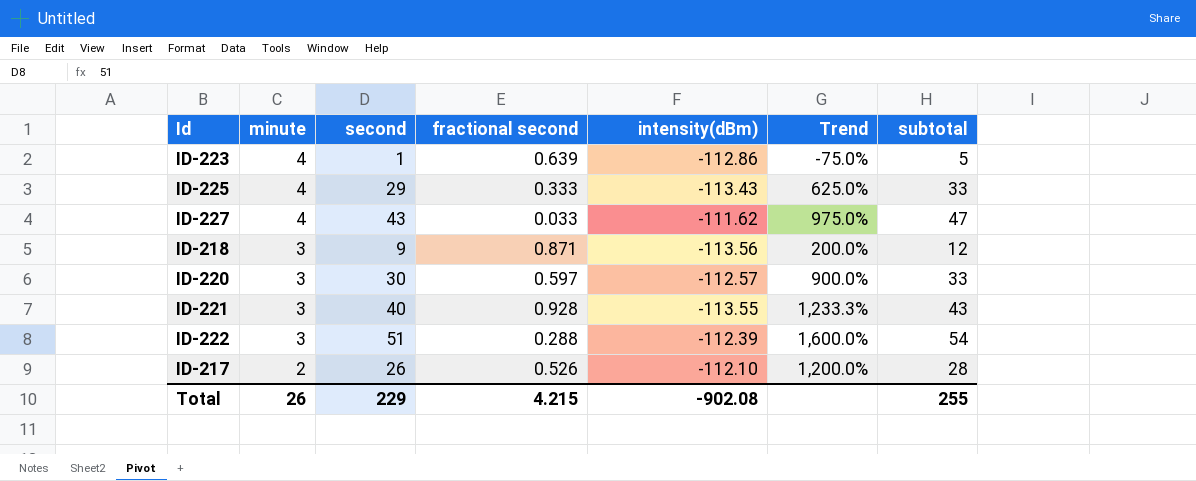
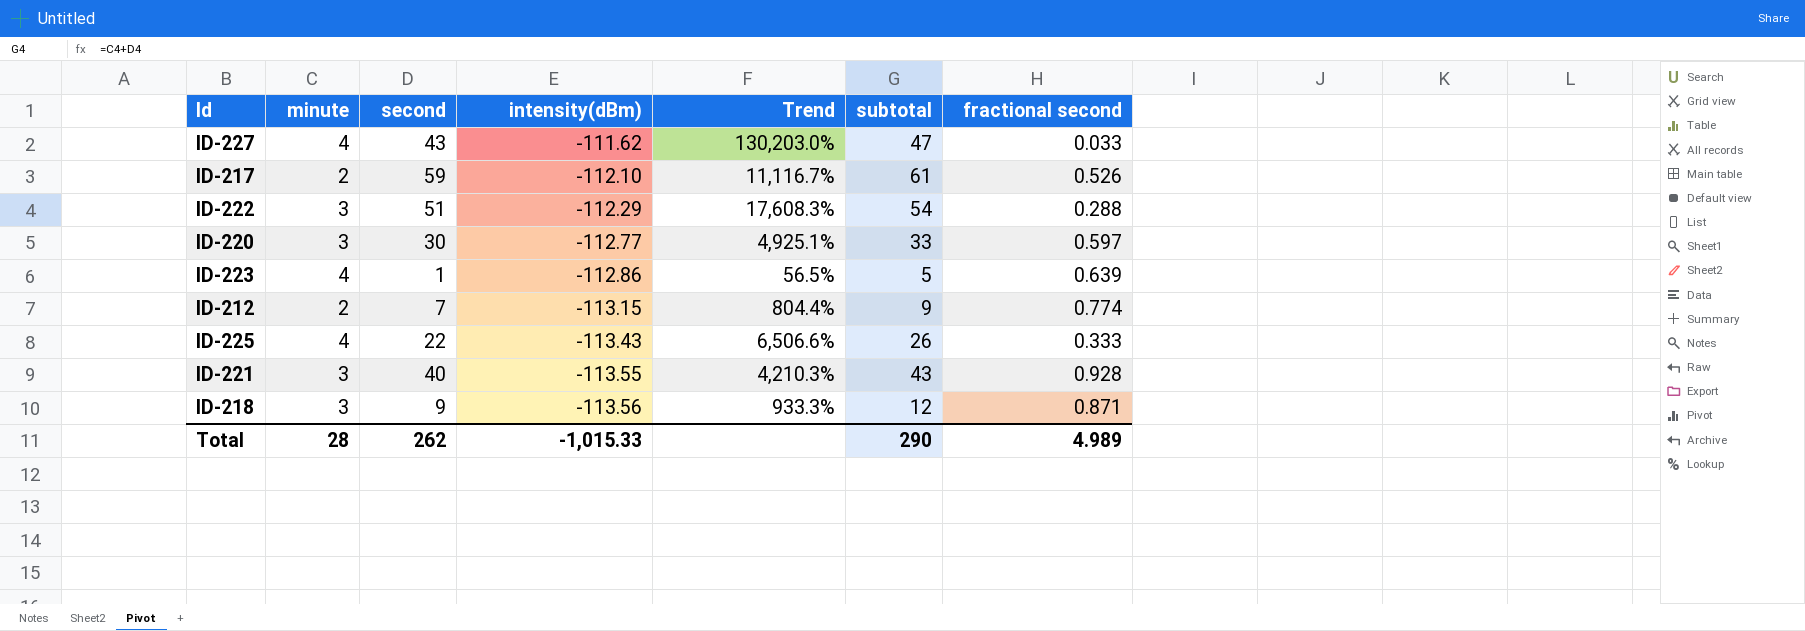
row order: minute descending -> intensity(dBm) descending
column Trend | formula: ([second] - [minute]) / [minute] -> ([second] - [fractional second]) / [fractional second]
column fractional second | position: 4 -> 7
ID-217 | second: 26 -> 59
ID-217 | subtotal: 28 -> 61
ID-222 | intensity(dBm): -112.39 -> -112.29
ID-220 | intensity(dBm): -112.57 -> -112.77
row ID-212: none -> 2 | 7 | -113.15 | 804.4% | 9 | 0.774
ID-225 | second: 29 -> 22
ID-225 | subtotal: 33 -> 26
Total | minute: 26 -> 28
Total | second: 229 -> 262
Total | intensity(dBm): -902.08 -> -1,015.33
Total | subtotal: 255 -> 290
Total | fractional second: 4.215 -> 4.989

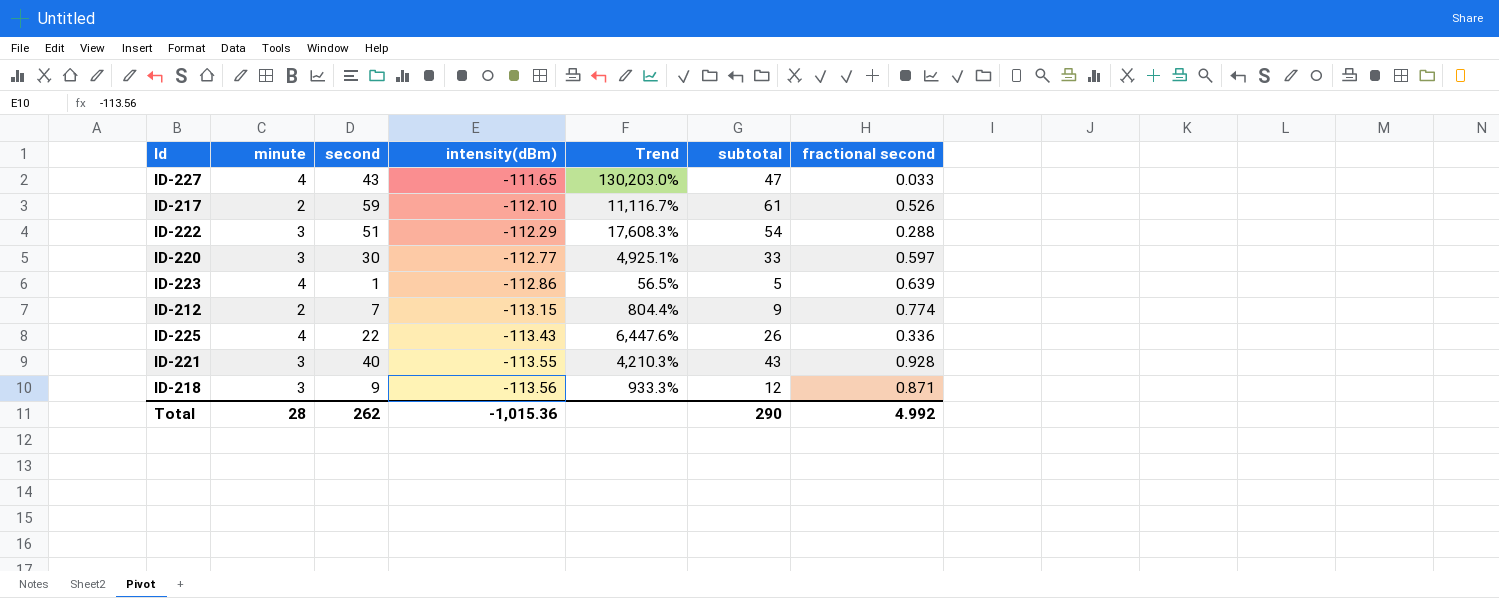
ID-227 | intensity(dBm): -111.62 -> -111.65
ID-225 | Trend: 6,506.6% -> 6,447.6%
ID-225 | fractional second: 0.333 -> 0.336
Total | intensity(dBm): -1,015.33 -> -1,015.36
Total | fractional second: 4.989 -> 4.992

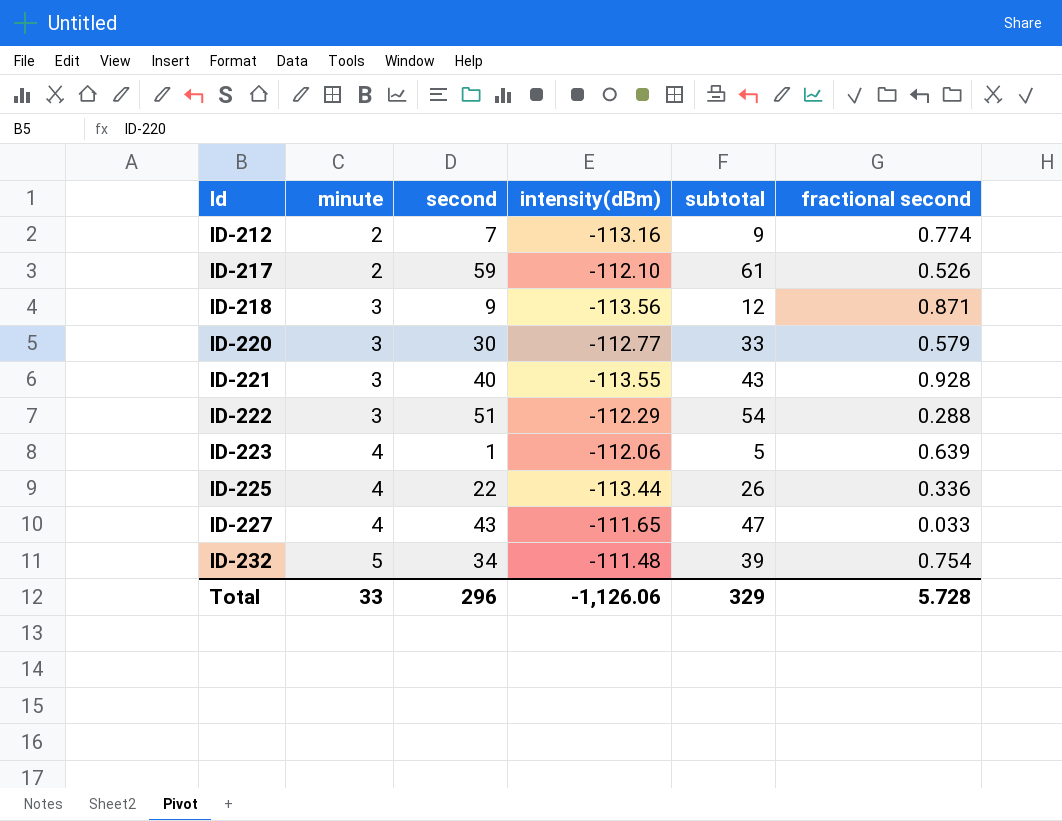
row order: intensity(dBm) descending -> Id ascending
column Trend | formula: ([second] - [fractional second]) / [fractional second] -> none
ID-212 | intensity(dBm): -113.15 -> -113.16
ID-220 | fractional second: 0.597 -> 0.579
ID-223 | intensity(dBm): -112.86 -> -112.06
ID-225 | intensity(dBm): -113.43 -> -113.44
row ID-232: none -> 5 | 34 | -111.48 | 39 | 0.754
Total | minute: 28 -> 33
Total | second: 262 -> 296
Total | intensity(dBm): -1,015.36 -> -1,126.06
Total | subtotal: 290 -> 329
Total | fractional second: 4.992 -> 5.728

